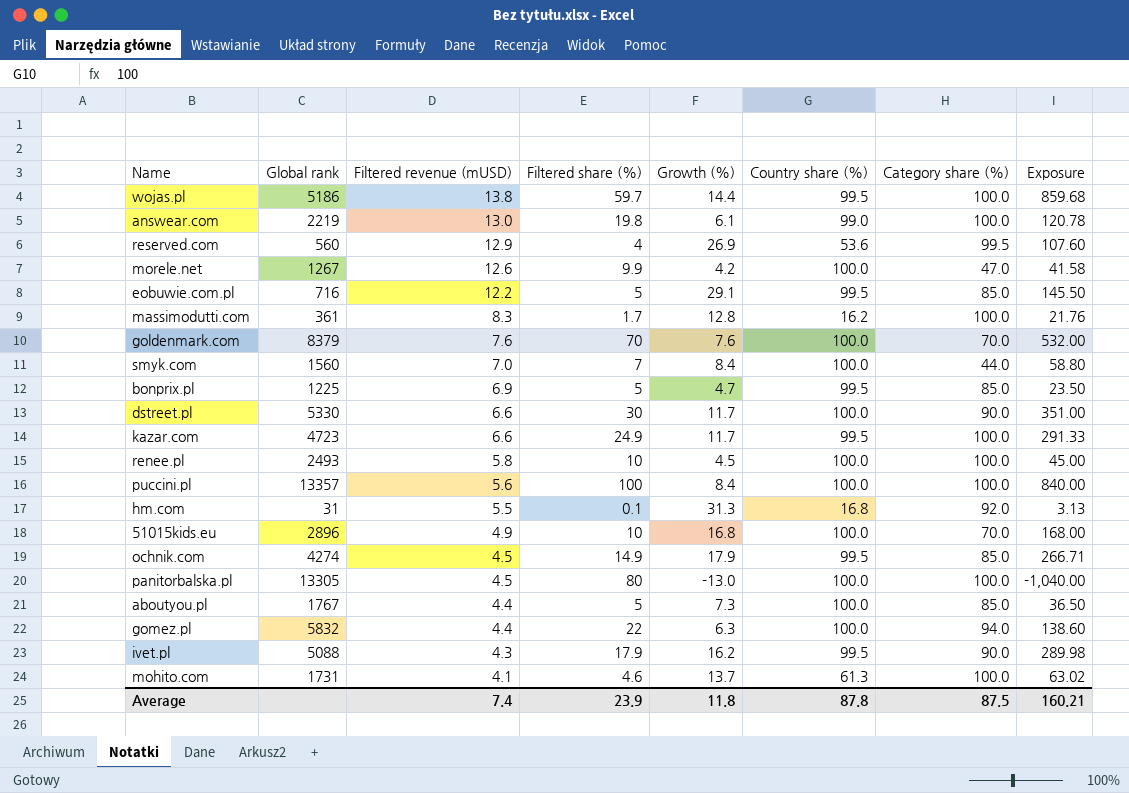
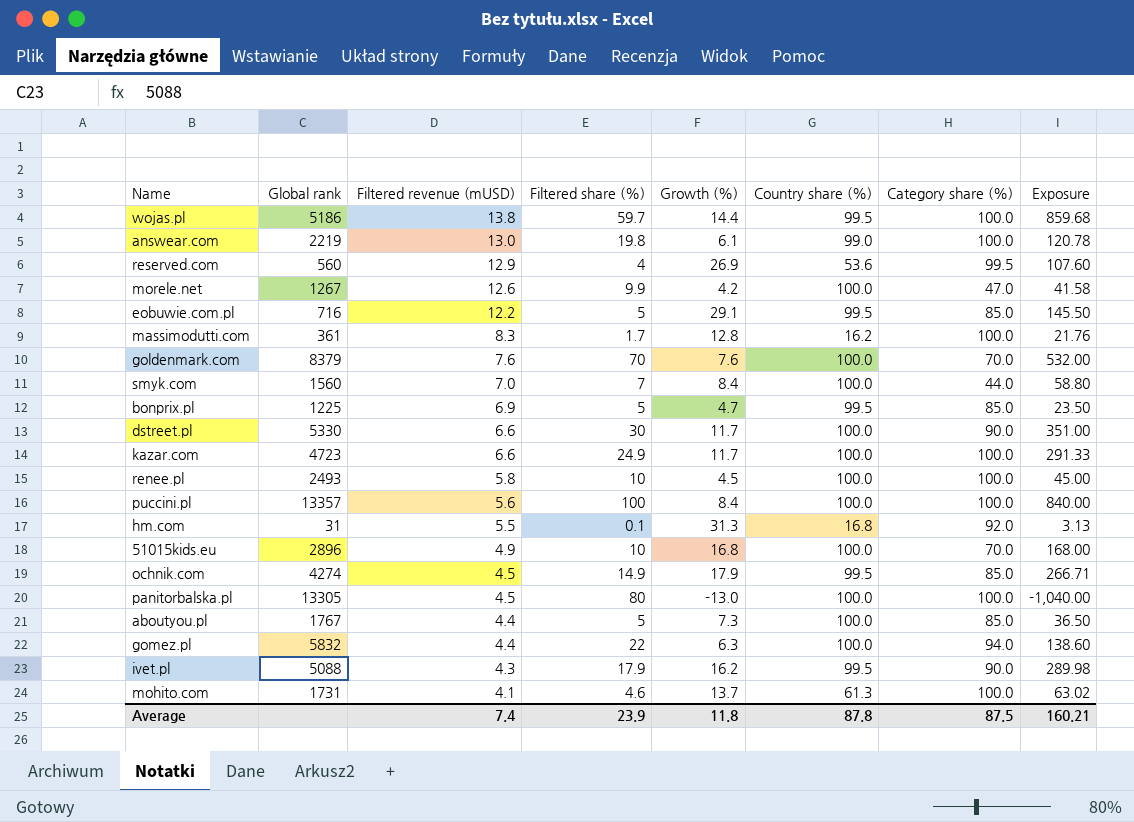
kazar.com | Country share (%): 99.5 -> 100.0

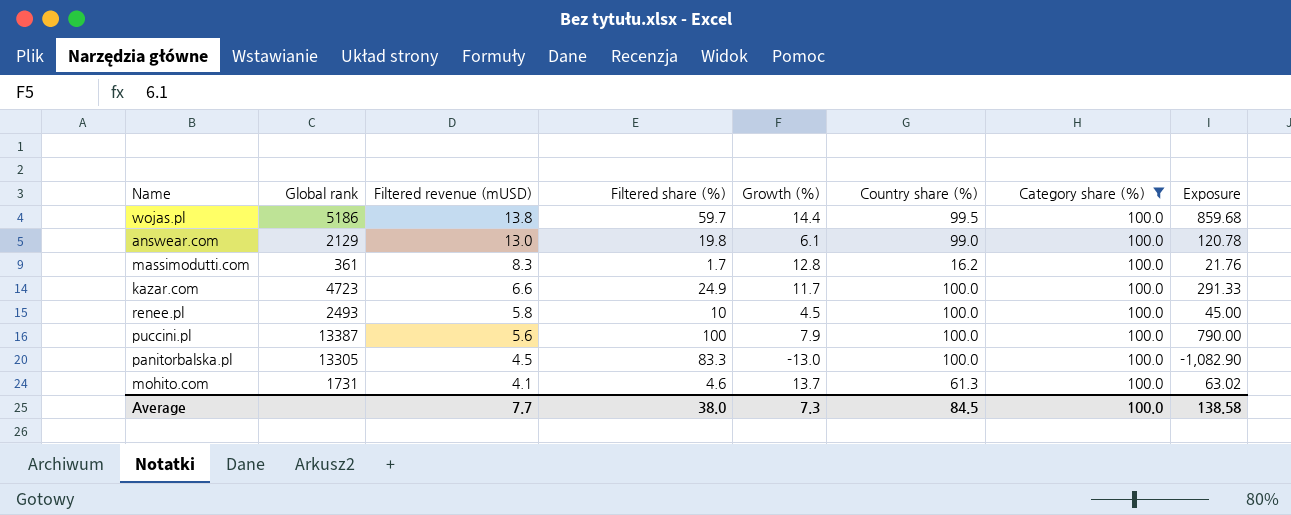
filter: none -> Category share (%) = 100.0
answear.com | Global rank: 2219 -> 2129
puccini.pl | Global rank: 13357 -> 13387
puccini.pl | Growth (%): 8.4 -> 7.9
puccini.pl | Exposure: 840.00 -> 790.00
panitorbalska.pl | Filtered share (%): 80 -> 83.3
panitorbalska.pl | Exposure: -1,040.00 -> -1,082.90
Average | Filtered revenue (mUSD): 7.4 -> 7.7
Average | Filtered share (%): 23.9 -> 38.0
Average | Growth (%): 11.8 -> 7.3
Average | Country share (%): 87.8 -> 84.5
Average | Category share (%): 87.5 -> 100.0
Average | Exposure: 160.21 -> 138.58

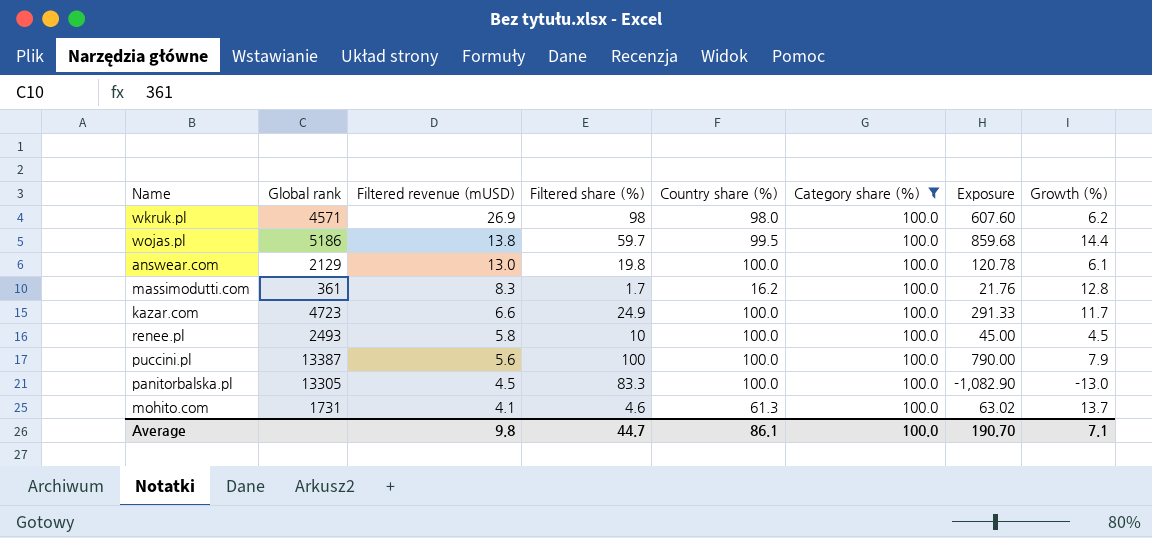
column Growth (%) | position: 5 -> 8
row wkruk.pl: none -> 4571 | 26.9 | 98 | 98.0 | 100.0 | 607.60 | 6.2
answear.com | Country share (%): 99.0 -> 100.0
Average | Filtered revenue (mUSD): 7.7 -> 9.8
Average | Filtered share (%): 38.0 -> 44.7
Average | Country share (%): 84.5 -> 86.1
Average | Exposure: 138.58 -> 190.70
Average | Growth (%): 7.3 -> 7.1

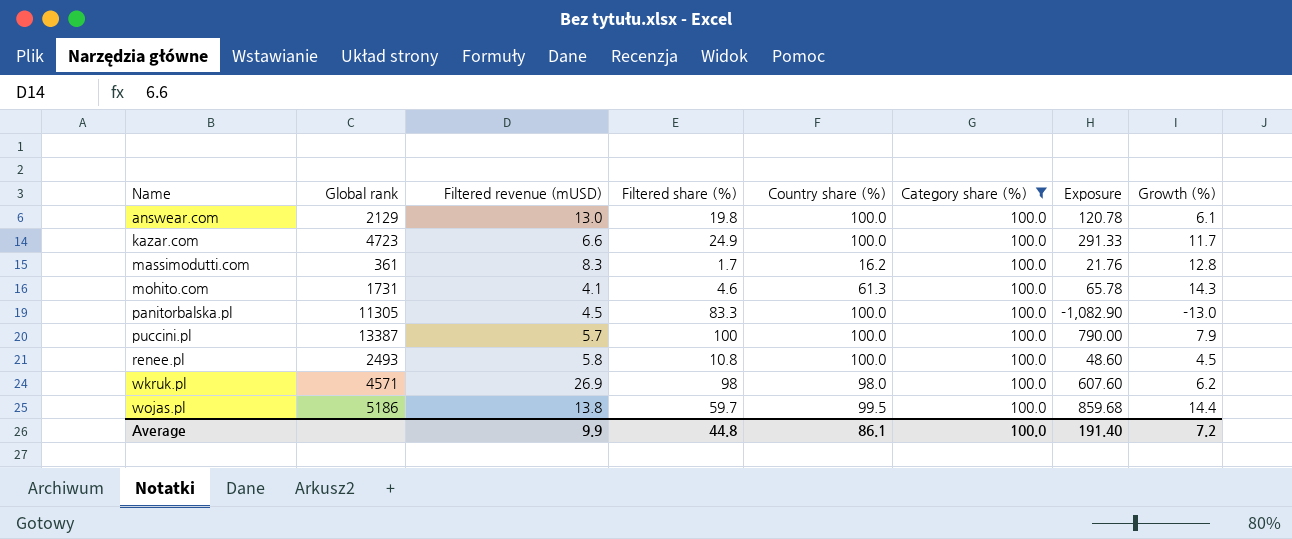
row order: Filtered revenue (mUSD) descending -> Name ascending
mohito.com | Exposure: 63.02 -> 65.78
mohito.com | Growth (%): 13.7 -> 14.3
panitorbalska.pl | Global rank: 13305 -> 11305
puccini.pl | Filtered revenue (mUSD): 5.6 -> 5.7
renee.pl | Filtered share (%): 10 -> 10.8
renee.pl | Exposure: 45.00 -> 48.60
Average | Filtered revenue (mUSD): 9.8 -> 9.9
Average | Filtered share (%): 44.7 -> 44.8
Average | Exposure: 190.70 -> 191.40
Average | Growth (%): 7.1 -> 7.2

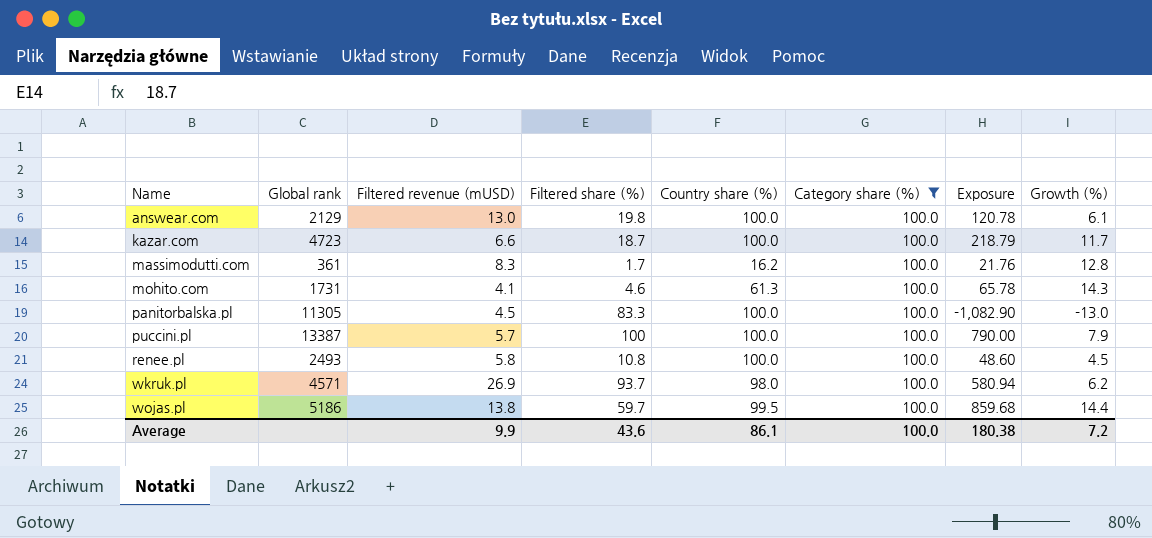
kazar.com | Filtered share (%): 24.9 -> 18.7
kazar.com | Exposure: 291.33 -> 218.79
wkruk.pl | Filtered share (%): 98 -> 93.7
wkruk.pl | Exposure: 607.60 -> 580.94
Average | Filtered share (%): 44.8 -> 43.6
Average | Exposure: 191.40 -> 180.38

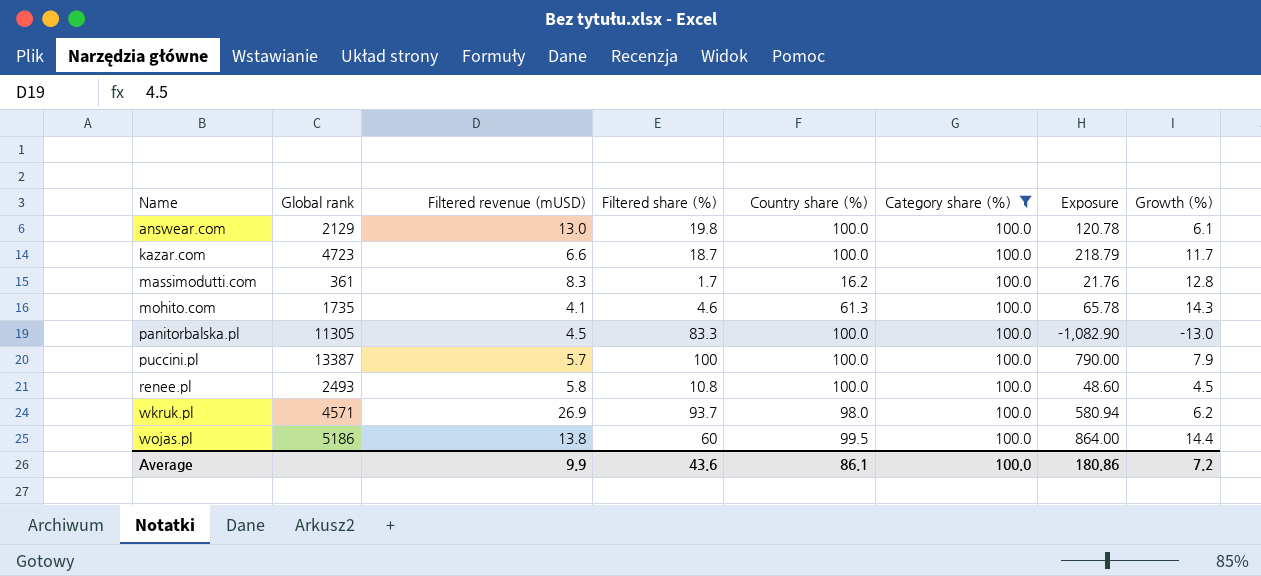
mohito.com | Global rank: 1731 -> 1735
wojas.pl | Filtered share (%): 59.7 -> 60
wojas.pl | Exposure: 859.68 -> 864.00
Average | Exposure: 180.38 -> 180.86

